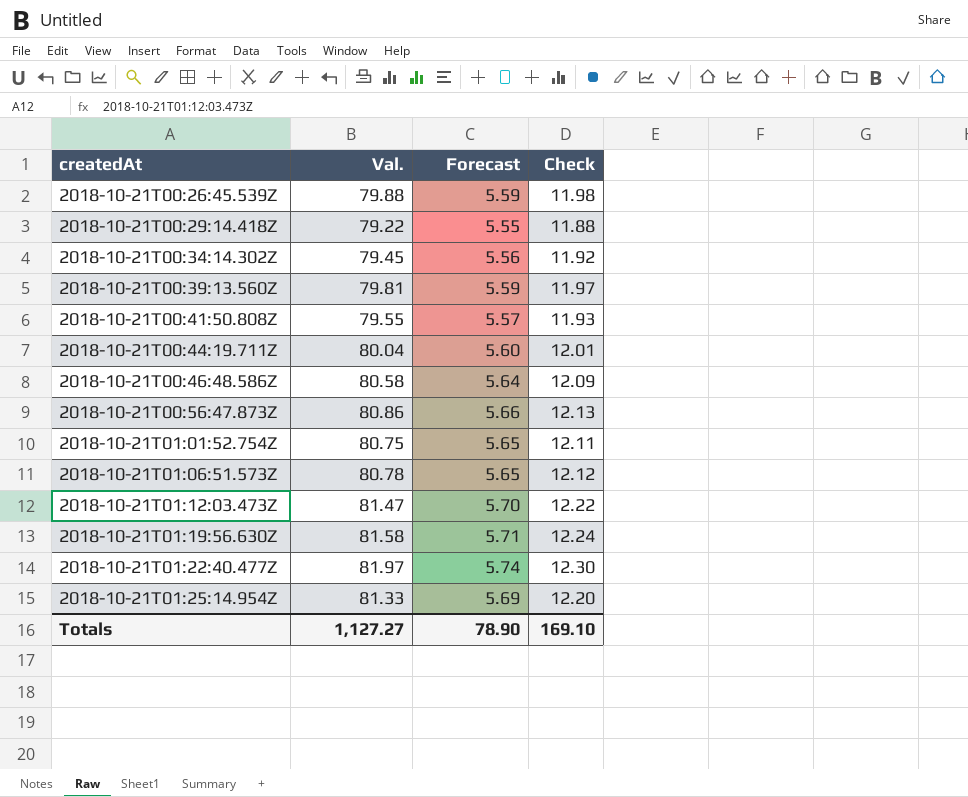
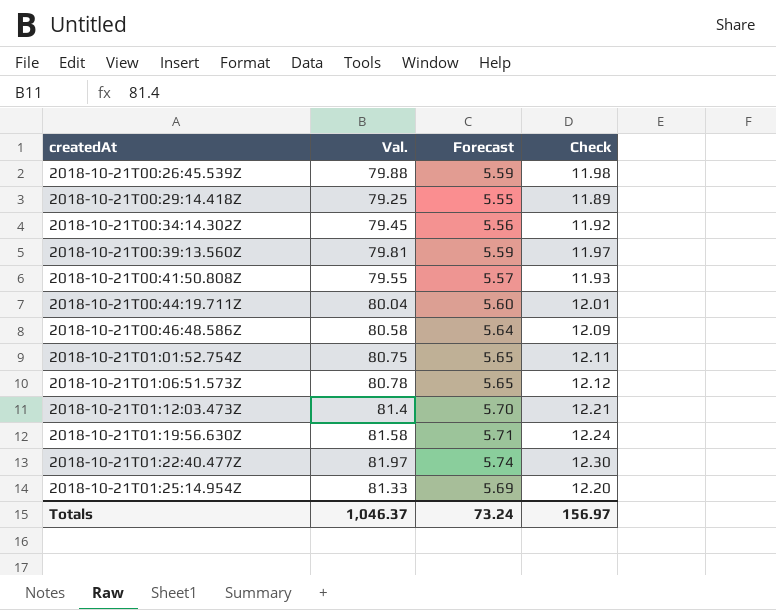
row 2018-10-21T00:56:47.873Z: 80.86 | 5.66 | 12.13 -> none
2018-10-21T00:29:14.418Z | Val.: 79.22 -> 79.25
2018-10-21T00:29:14.418Z | Check: 11.88 -> 11.89
2018-10-21T01:12:03.473Z | Val.: 81.47 -> 81.4
2018-10-21T01:12:03.473Z | Check: 12.22 -> 12.21
Totals | Val.: 1,127.27 -> 1,046.37
Totals | Forecast: 78.90 -> 73.24
Totals | Check: 169.10 -> 156.97

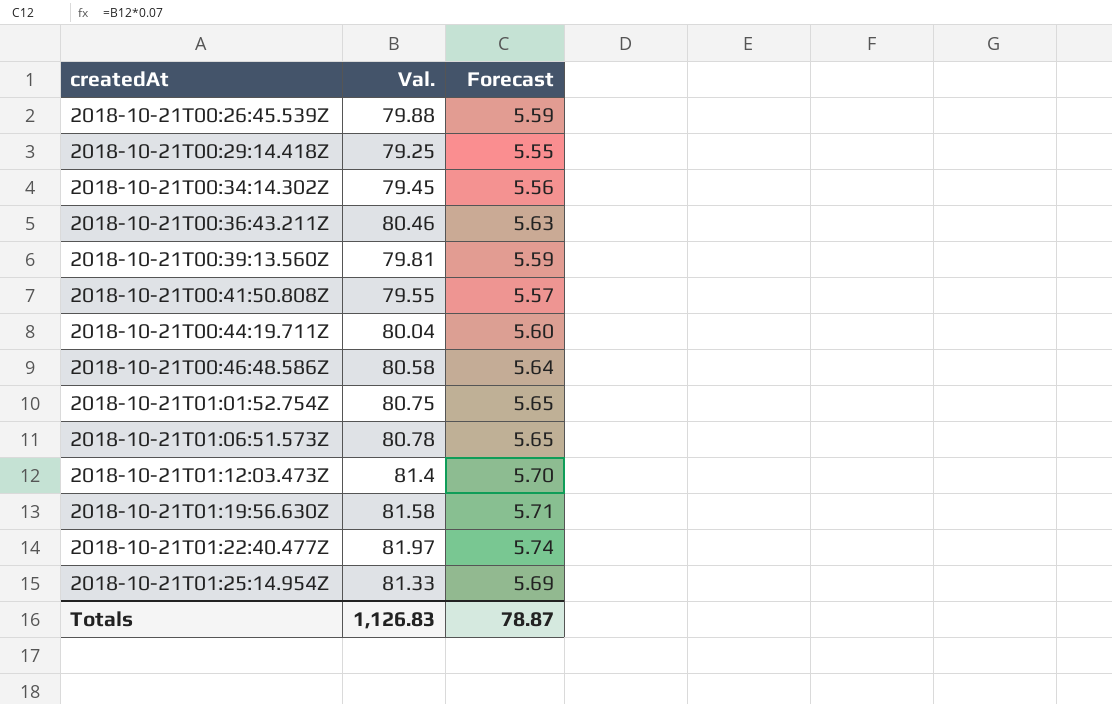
column Check | formula: [Val.] * 0.15 -> none
row 2018-10-21T00:36:43.211Z: none -> 80.46 | 5.63
Totals | Val.: 1,046.37 -> 1,126.83
Totals | Forecast: 73.24 -> 78.87

